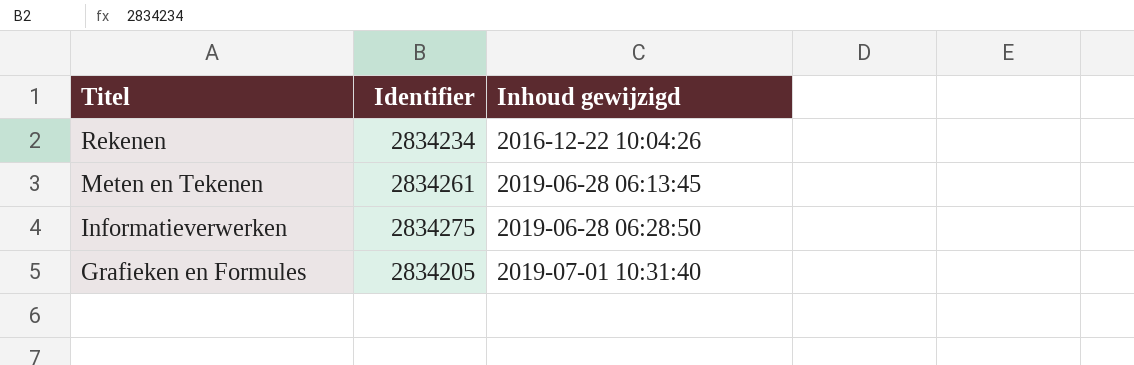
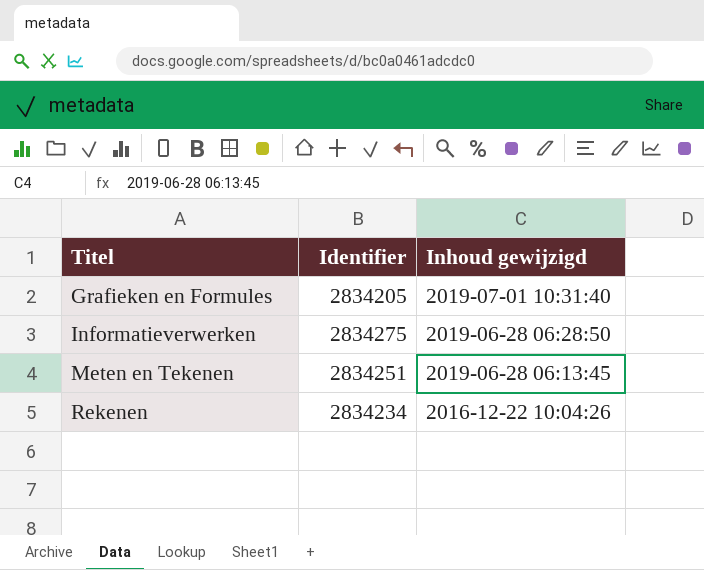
row order: Titel descending -> Titel ascending
Meten en Tekenen | Identifier: 2834261 -> 2834251

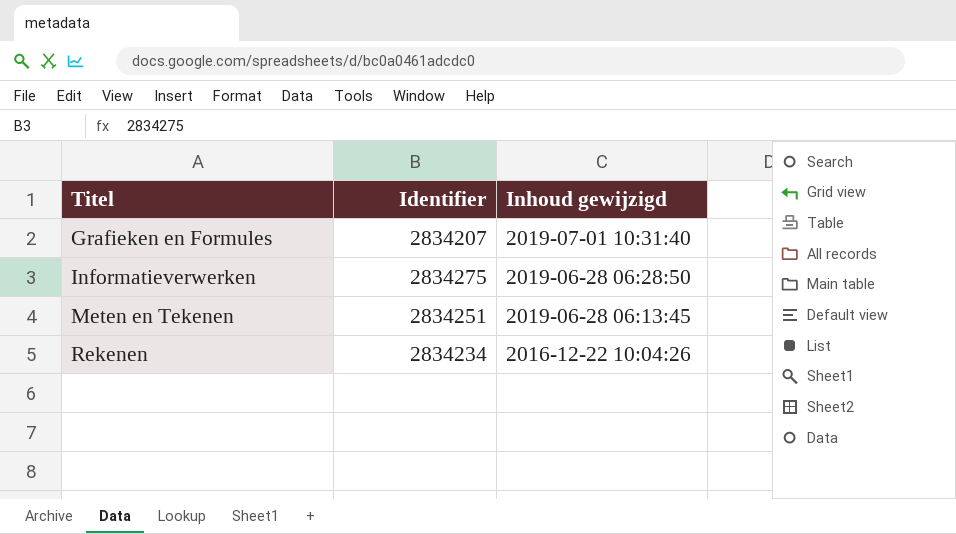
Grafieken en Formules | Identifier: 2834205 -> 2834207

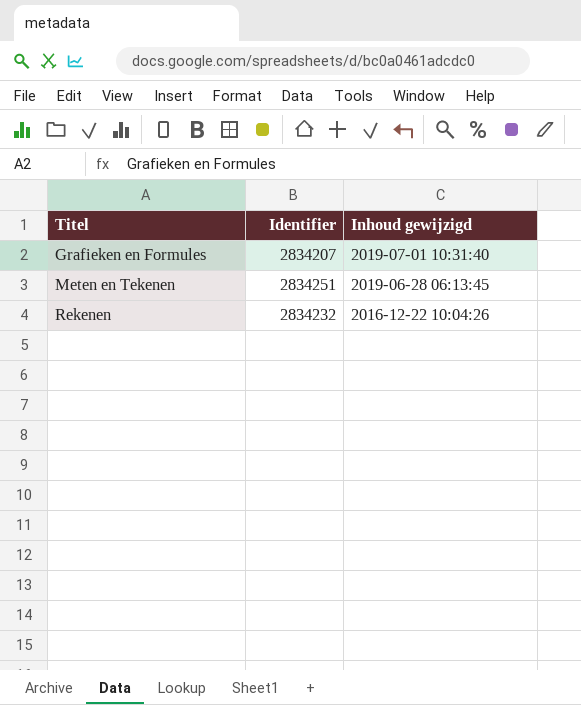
row Informatieverwerken: 2834275 | 2019-06-28 06:28:50 -> none
Rekenen | Identifier: 2834234 -> 2834232

